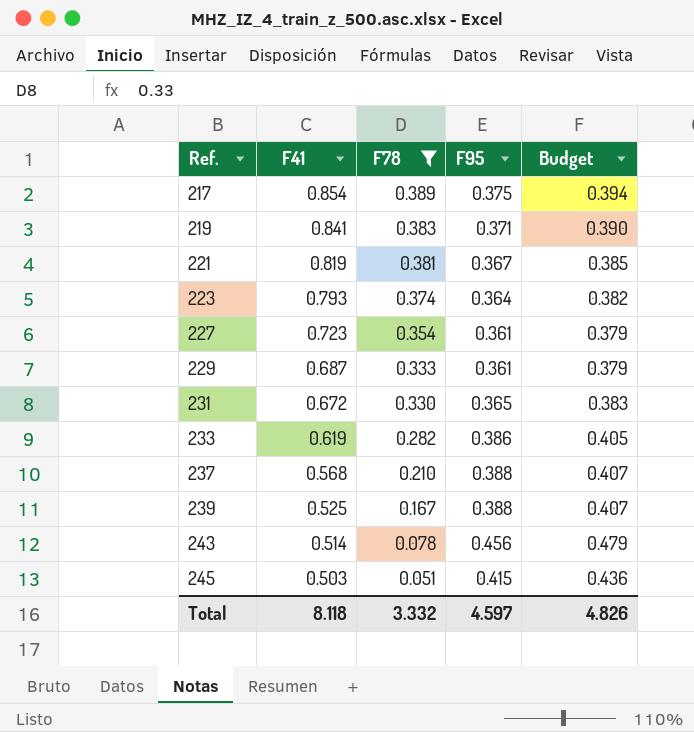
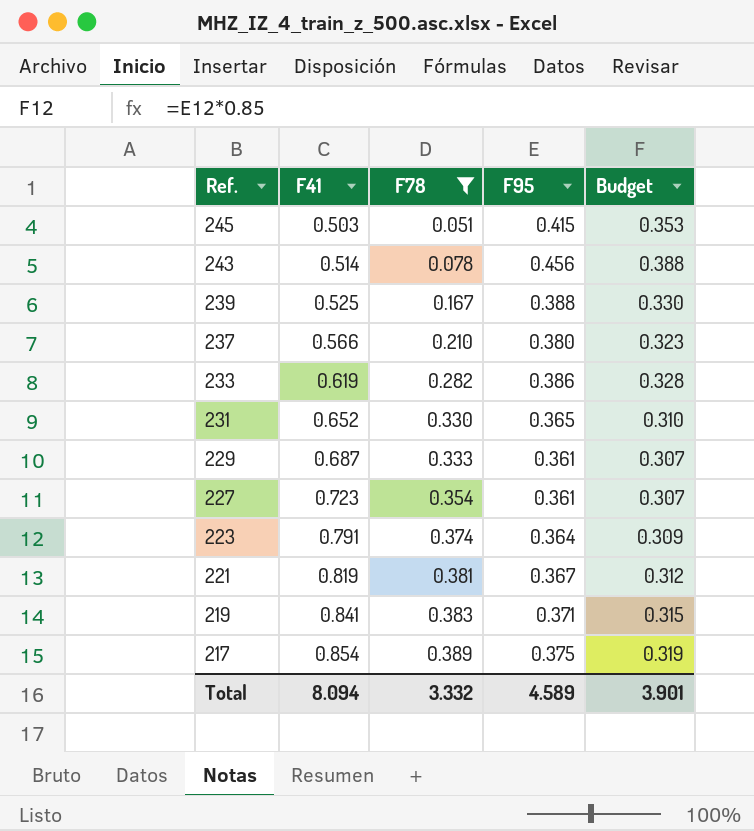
row order: Ref. ascending -> Ref. descending
column Budget | formula: [F95] * 1.05 -> [F95] * 0.85
237 | F41: 0.568 -> 0.566
237 | F95: 0.388 -> 0.380
231 | F41: 0.672 -> 0.652
223 | F41: 0.793 -> 0.791
Total | F41: 8.118 -> 8.094
Total | F95: 4.597 -> 4.589
Total | Budget: 4.826 -> 3.901

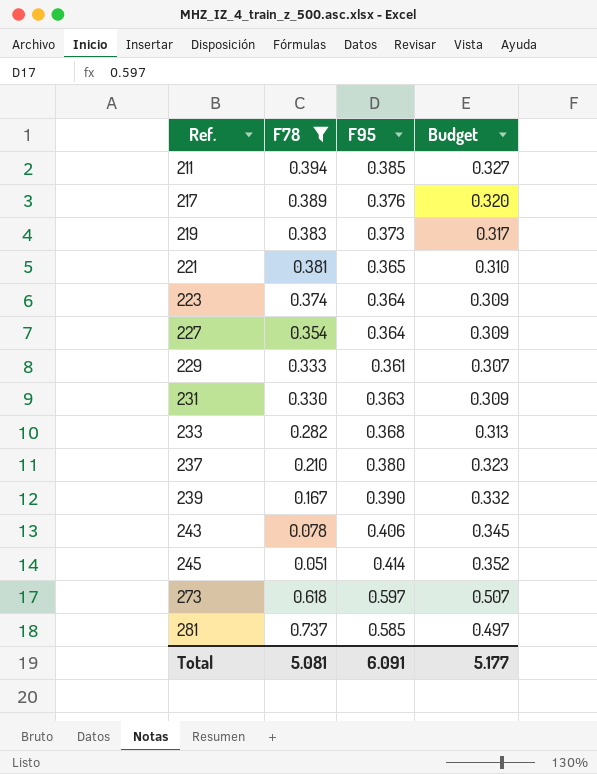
row order: Ref. descending -> Ref. ascending
column F41 | position: 2 -> none
row 211: none -> 0.394 | 0.385 | 0.327
217 | F95: 0.375 -> 0.376
217 | Budget: 0.319 -> 0.320
219 | F95: 0.371 -> 0.373
219 | Budget: 0.315 -> 0.317
221 | F95: 0.367 -> 0.365
221 | Budget: 0.312 -> 0.310
227 | F95: 0.361 -> 0.364
227 | Budget: 0.307 -> 0.309
231 | F95: 0.365 -> 0.363
231 | Budget: 0.310 -> 0.309
233 | F95: 0.386 -> 0.368
233 | Budget: 0.328 -> 0.313
239 | F95: 0.388 -> 0.390
239 | Budget: 0.330 -> 0.332
243 | F95: 0.456 -> 0.406
243 | Budget: 0.388 -> 0.345
245 | F95: 0.415 -> 0.414
245 | Budget: 0.353 -> 0.352
row 273: none -> 0.618 | 0.597 | 0.507
row 281: none -> 0.737 | 0.585 | 0.497
Total | F78: 3.332 -> 5.081
Total | F95: 4.589 -> 6.091
Total | Budget: 3.901 -> 5.177

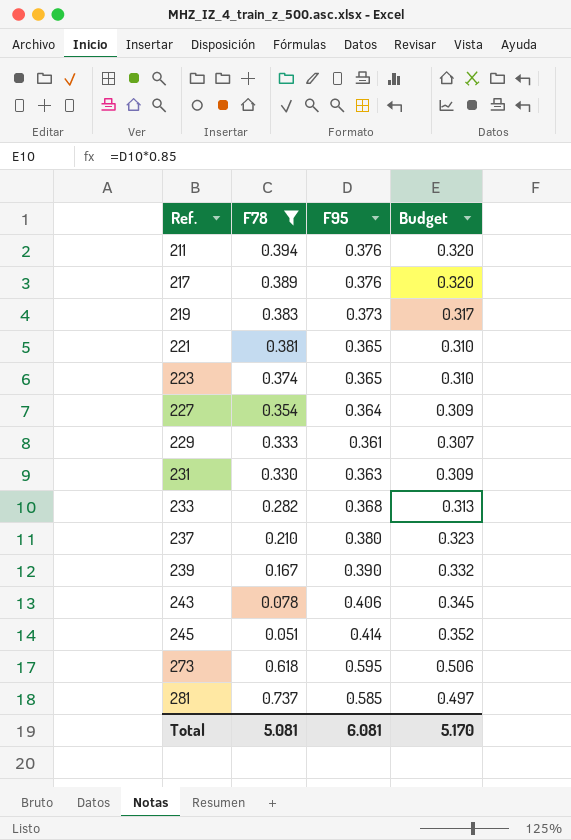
211 | F95: 0.385 -> 0.376
211 | Budget: 0.327 -> 0.320
223 | F95: 0.364 -> 0.365
223 | Budget: 0.309 -> 0.310
273 | F95: 0.597 -> 0.595
273 | Budget: 0.507 -> 0.506
Total | F95: 6.091 -> 6.081
Total | Budget: 5.177 -> 5.170

